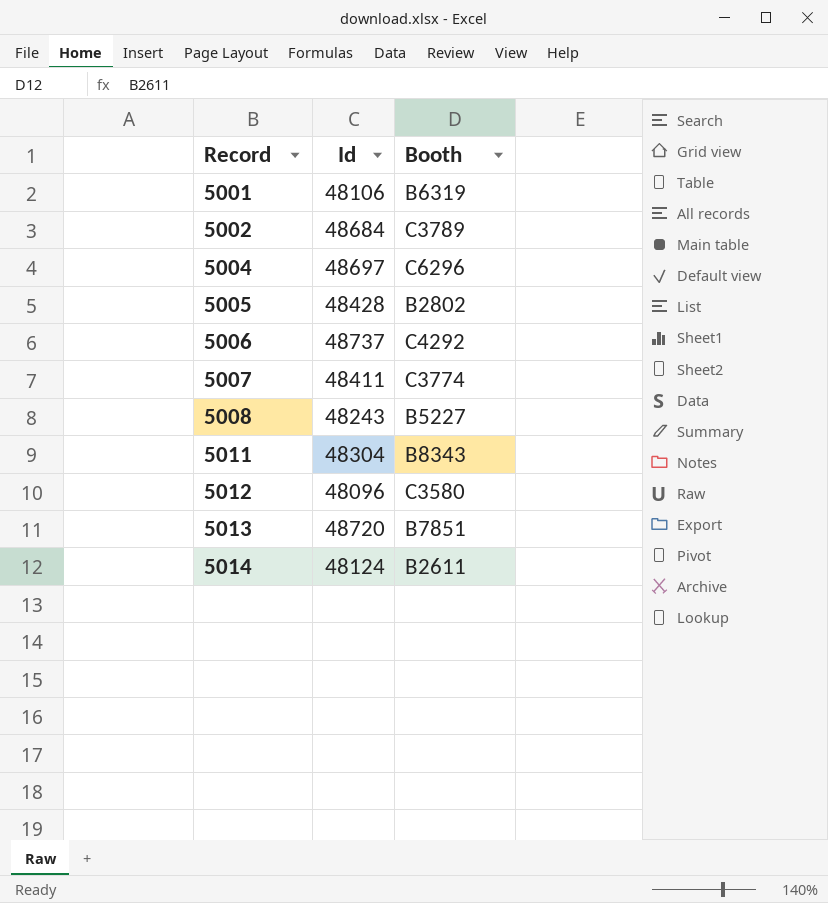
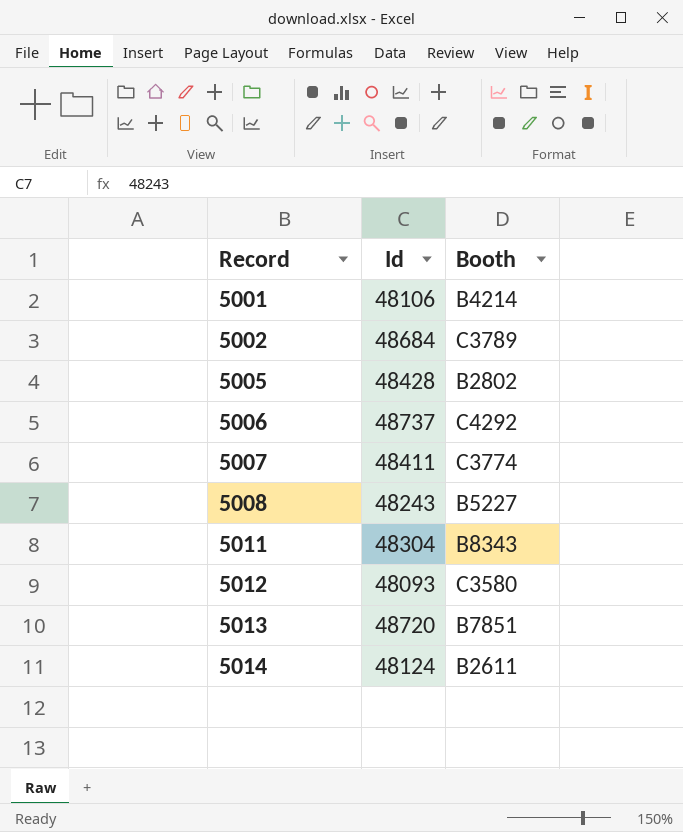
row 5004: 48697 | C6296 -> none
5001 | Booth: B6319 -> B4214
5012 | Id: 48096 -> 48093

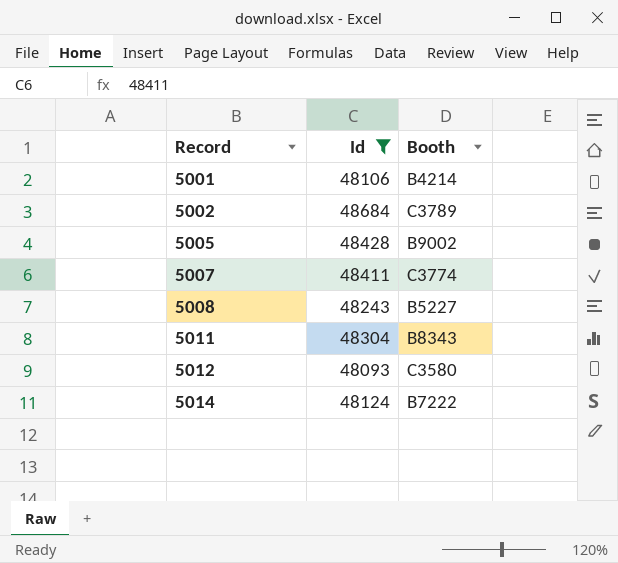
filter: none -> Id <= 48684
5005 | Booth: B2802 -> B9002
5014 | Booth: B2611 -> B7222

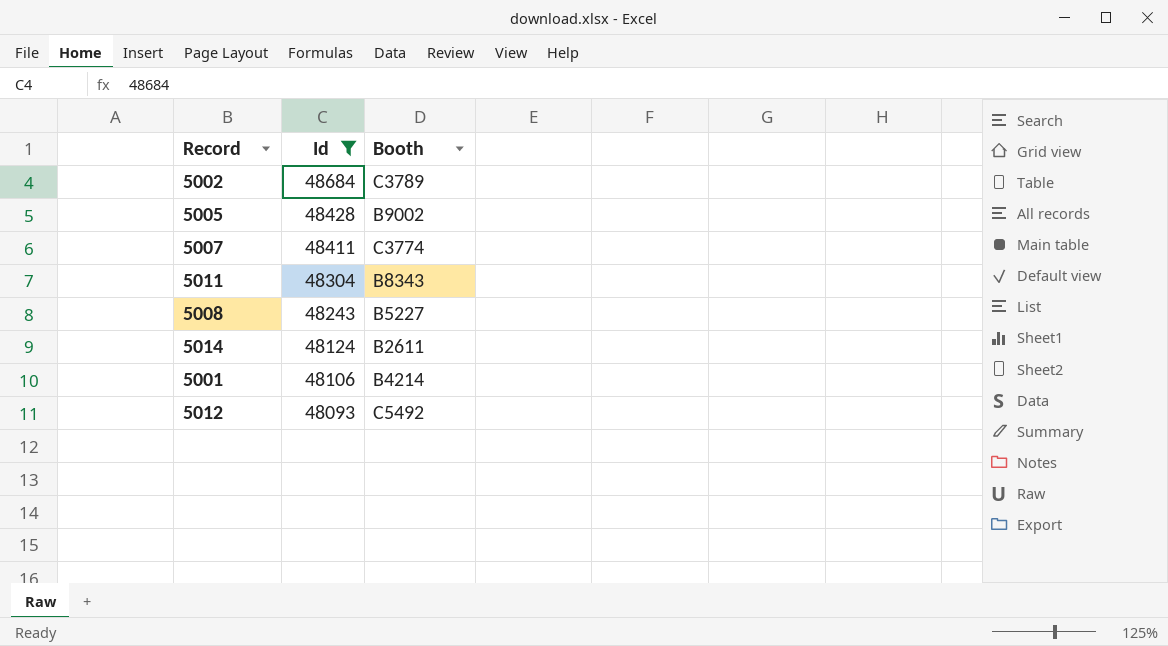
row order: Record ascending -> Id descending
5014 | Booth: B7222 -> B2611
5012 | Booth: C3580 -> C5492

